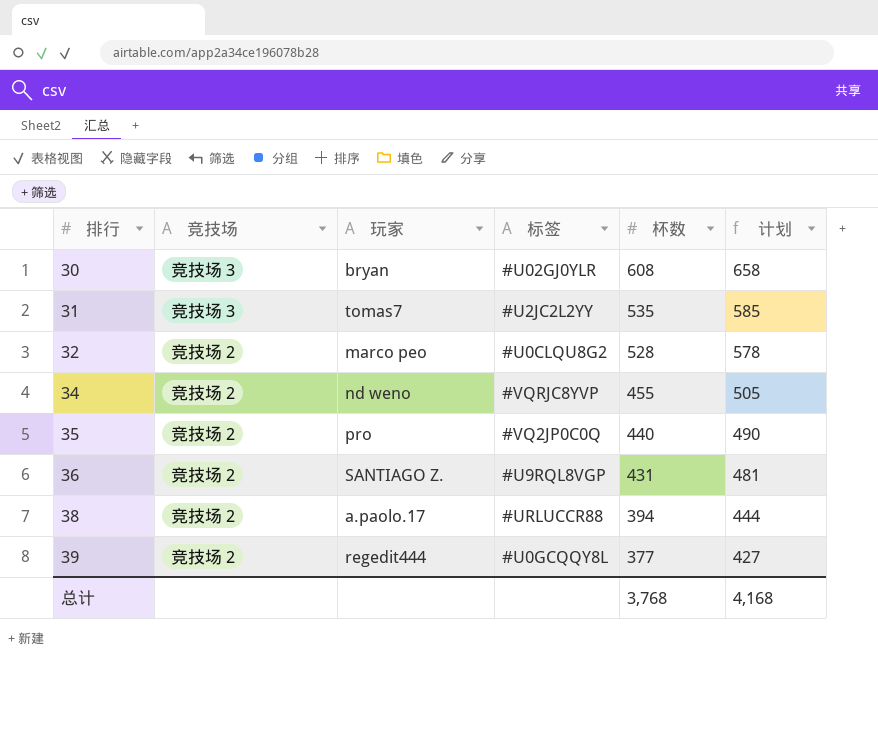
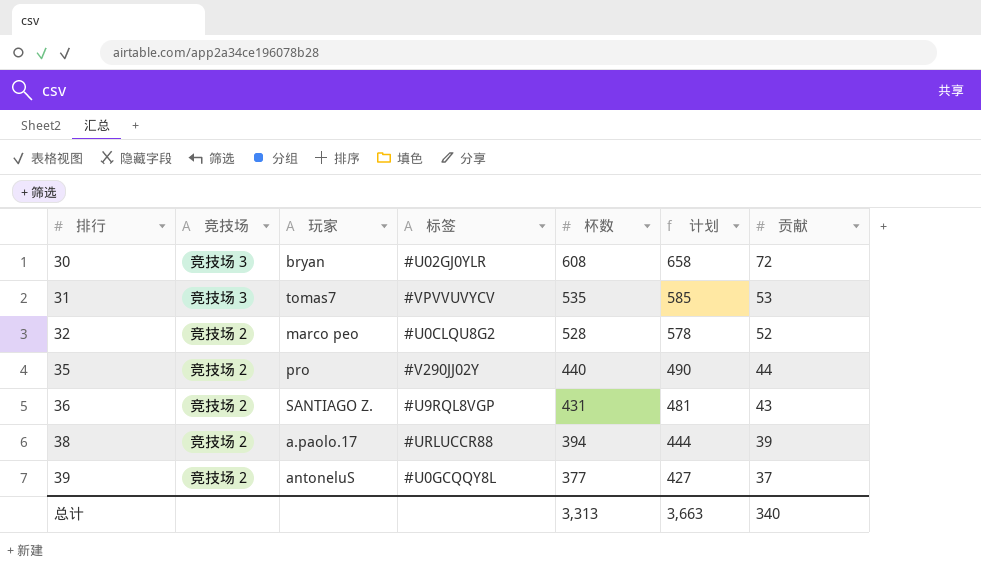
column 贡献 | position: none -> 7
row 34: 竞技场 2 | nd weno | #VQRJC8YVP | 455 | 505 -> none
31 | 标签: #U2JC2L2YY -> #VPVVUVYCV
35 | 标签: #VQ2JP0C0Q -> #V290JJ02Y
39 | 玩家: regedit444 -> antoneluS
总计 | 杯数: 3,768 -> 3,313
总计 | 计划: 4,168 -> 3,663

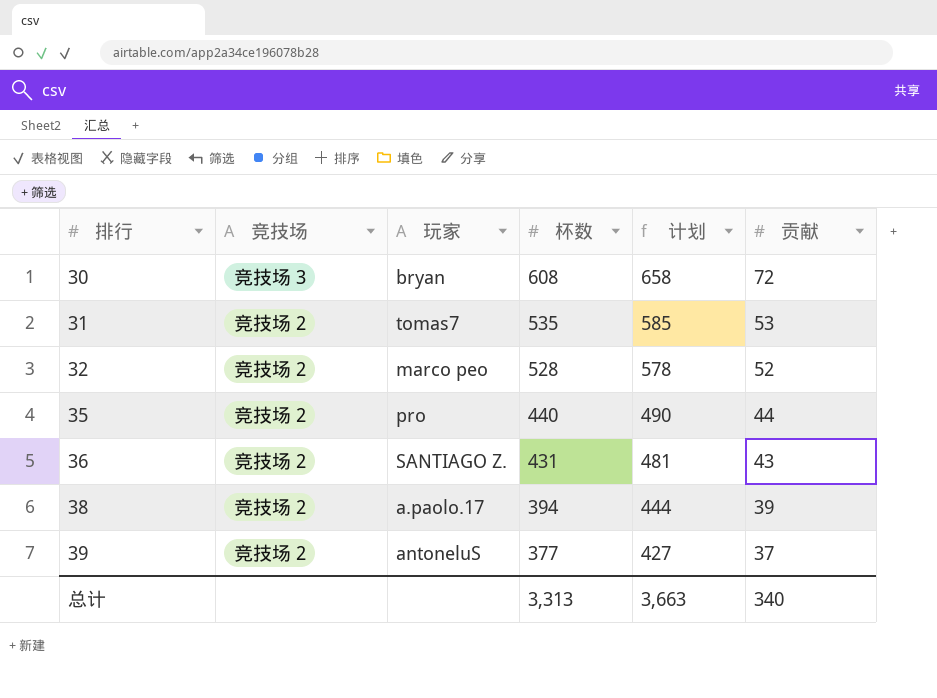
column 标签 | position: 4 -> none
31 | 竞技场: 竞技场 3 -> 竞技场 2

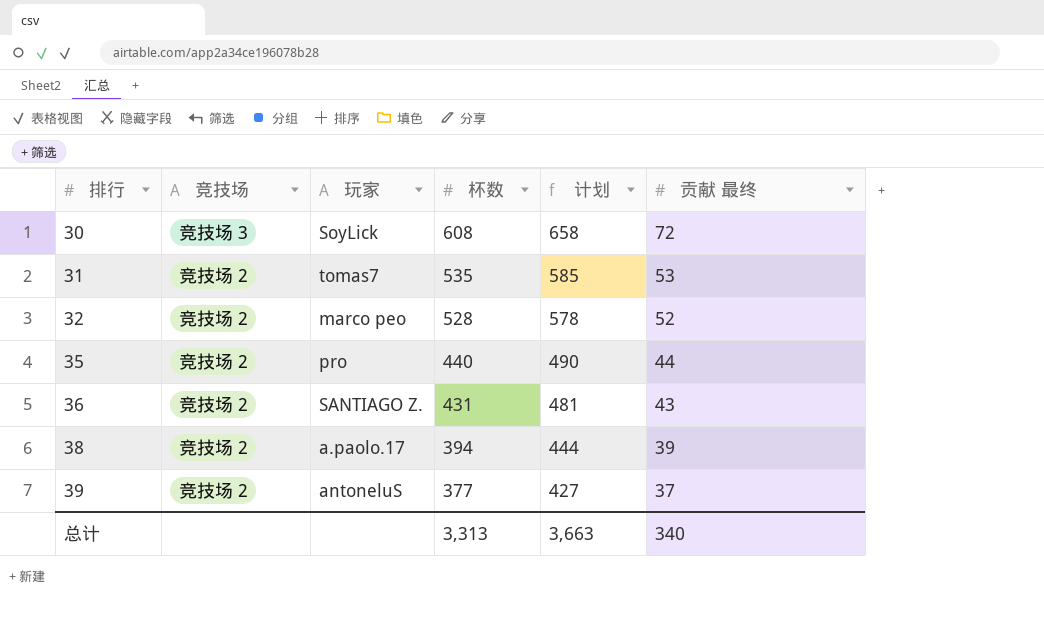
column name: 贡献 -> 贡献 最终
30 | 玩家: bryan -> SoyLick

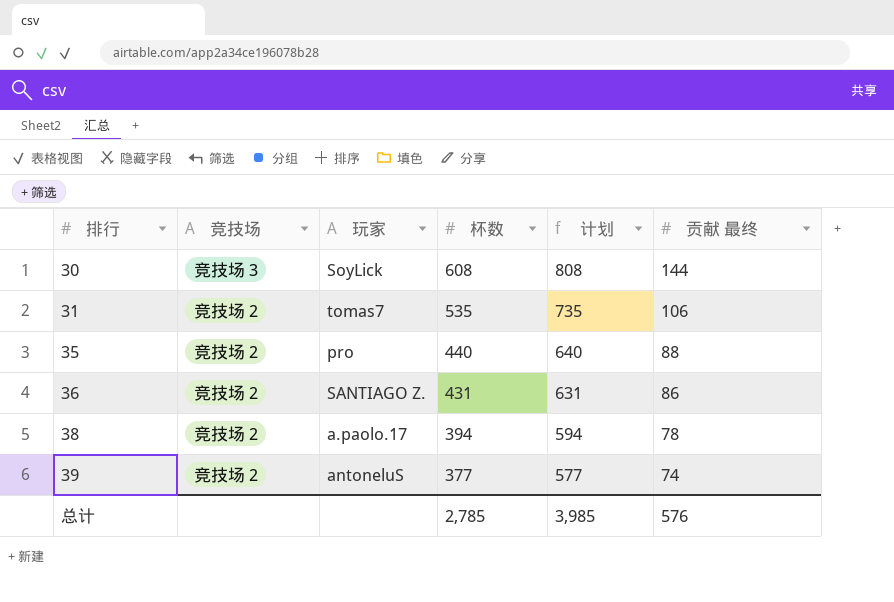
column 计划 | formula: [杯数] + 50 -> [杯数] + 200
row 32: 竞技场 2 | marco peo | 528 | 578 | 52 -> none
30 | 贡献 最终: 72 -> 144
31 | 贡献 最终: 53 -> 106
35 | 贡献 最终: 44 -> 88
36 | 贡献 最终: 43 -> 86
38 | 贡献 最终: 39 -> 78
39 | 贡献 最终: 37 -> 74
总计 | 杯数: 3,313 -> 2,785
总计 | 计划: 3,663 -> 3,985
总计 | 贡献 最终: 340 -> 576

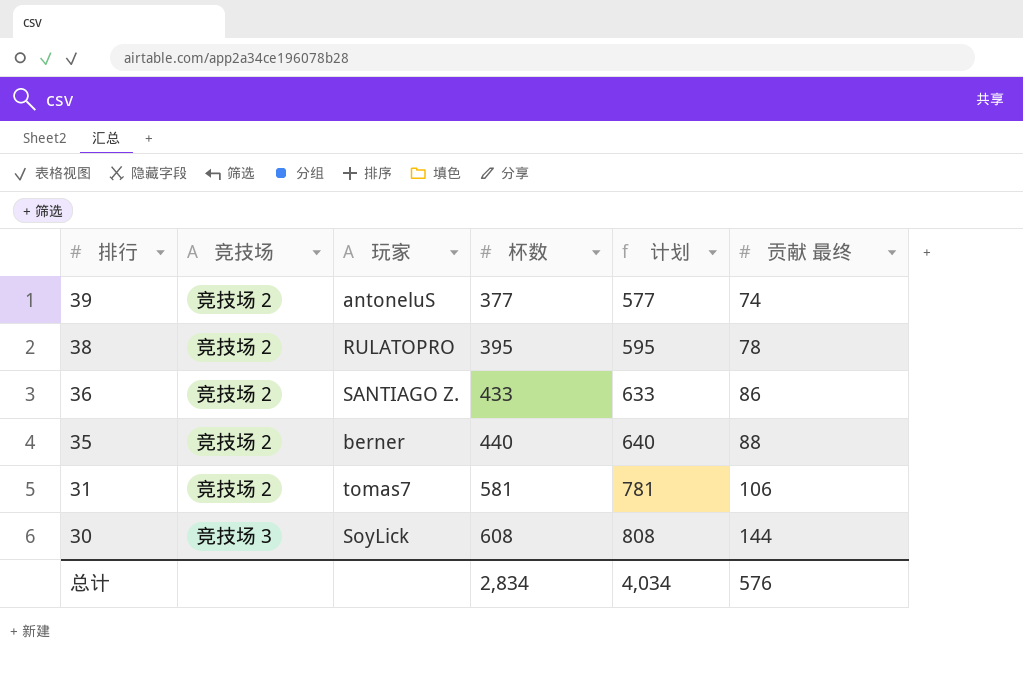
row order: 排行 ascending -> 排行 descending
38 | 玩家: a.paolo.17 -> RULATOPRO
38 | 杯数: 394 -> 395
38 | 计划: 594 -> 595
36 | 杯数: 431 -> 433
36 | 计划: 631 -> 633
35 | 玩家: pro -> berner
31 | 杯数: 535 -> 581
31 | 计划: 735 -> 781
总计 | 杯数: 2,785 -> 2,834
总计 | 计划: 3,985 -> 4,034

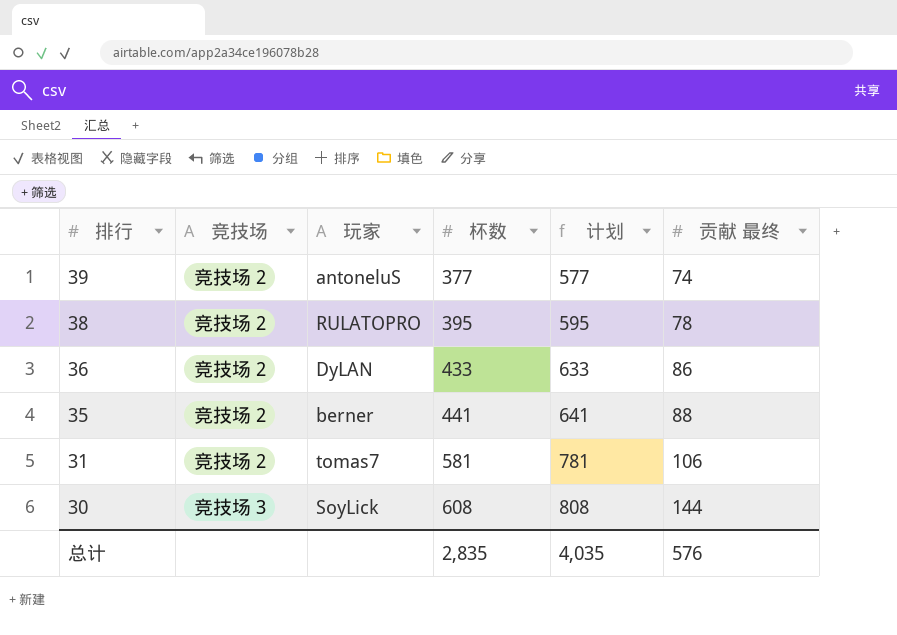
36 | 玩家: SANTIAGO Z. -> DyLAN
35 | 杯数: 440 -> 441
35 | 计划: 640 -> 641
总计 | 杯数: 2,834 -> 2,835
总计 | 计划: 4,034 -> 4,035

